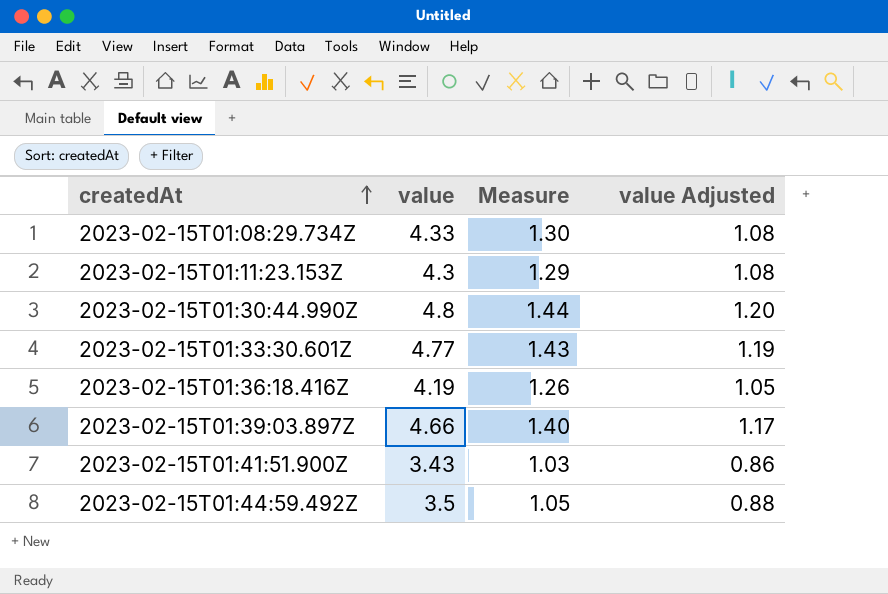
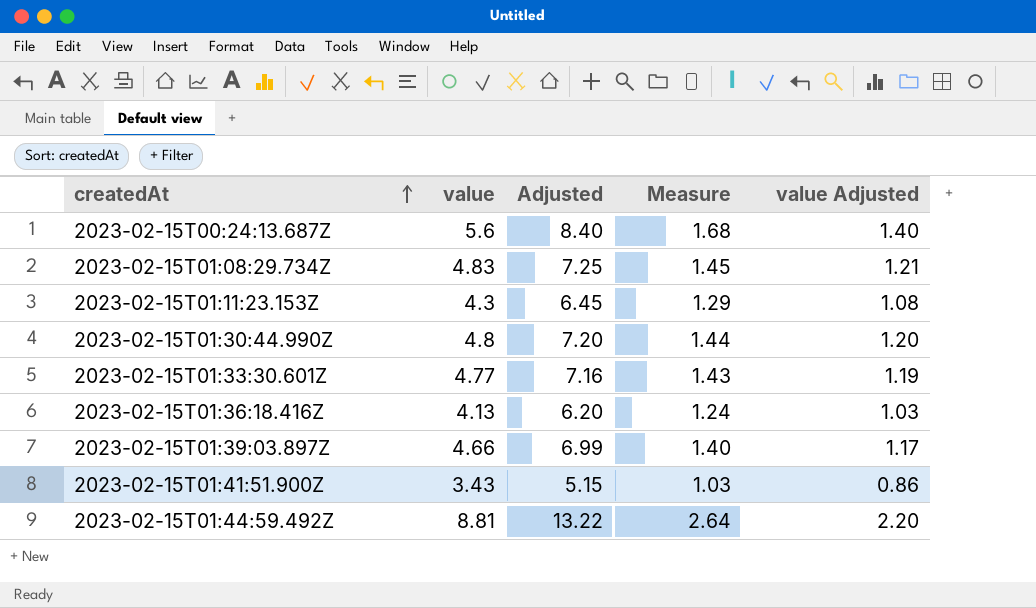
column Adjusted | formula: none -> [value] * 1.5
row 2023-02-15T00:24:13.687Z: none -> 5.6 | 8.40 | 1.68 | 1.40
2023-02-15T01:08:29.734Z | value: 4.33 -> 4.83
2023-02-15T01:08:29.734Z | Measure: 1.30 -> 1.45
2023-02-15T01:08:29.734Z | value Adjusted: 1.08 -> 1.21
2023-02-15T01:36:18.416Z | value: 4.19 -> 4.13
2023-02-15T01:36:18.416Z | Measure: 1.26 -> 1.24
2023-02-15T01:36:18.416Z | value Adjusted: 1.05 -> 1.03
2023-02-15T01:44:59.492Z | value: 3.5 -> 8.81
2023-02-15T01:44:59.492Z | Measure: 1.05 -> 2.64
2023-02-15T01:44:59.492Z | value Adjusted: 0.88 -> 2.20

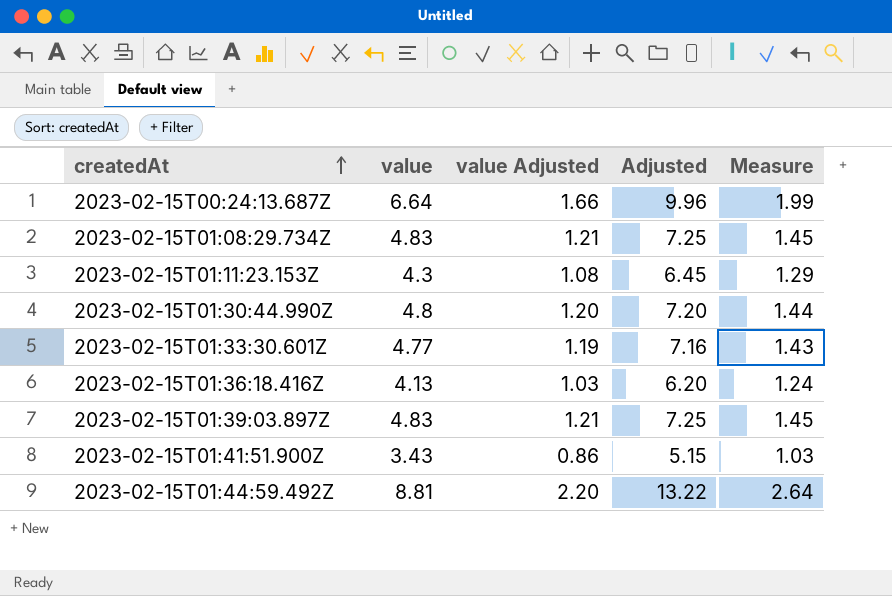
column value Adjusted | position: 5 -> 3
2023-02-15T00:24:13.687Z | value: 5.6 -> 6.64
2023-02-15T00:24:13.687Z | value Adjusted: 1.40 -> 1.66
2023-02-15T00:24:13.687Z | Adjusted: 8.40 -> 9.96
2023-02-15T00:24:13.687Z | Measure: 1.68 -> 1.99
2023-02-15T01:39:03.897Z | value: 4.66 -> 4.83
2023-02-15T01:39:03.897Z | value Adjusted: 1.17 -> 1.21
2023-02-15T01:39:03.897Z | Adjusted: 6.99 -> 7.25
2023-02-15T01:39:03.897Z | Measure: 1.40 -> 1.45

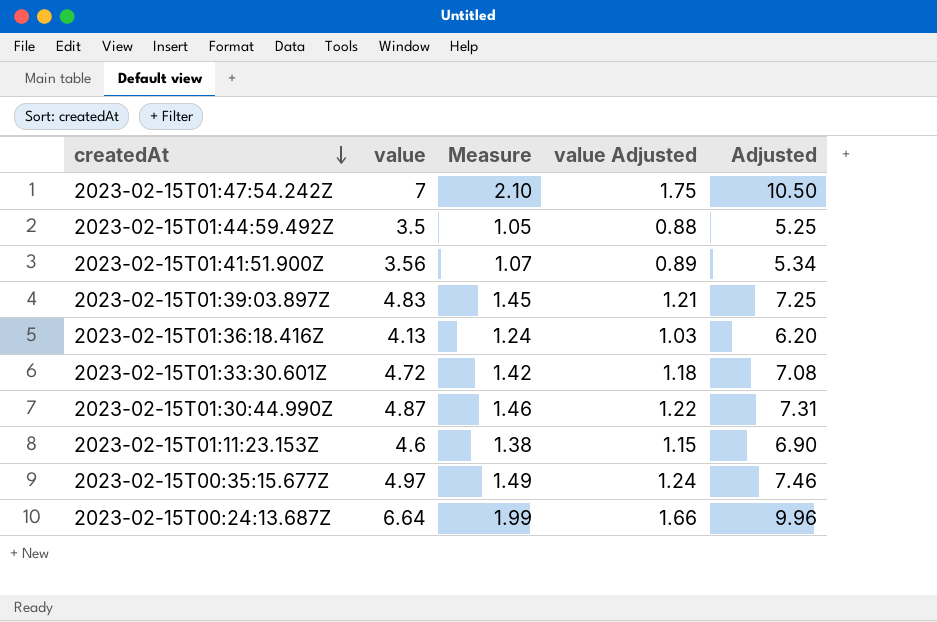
row order: createdAt ascending -> createdAt descending
column Measure | position: 5 -> 3
row 2023-02-15T01:08:29.734Z: 4.83 | 1.21 | 7.25 | 1.45 -> none
row 2023-02-15T01:47:54.242Z: none -> 7 | 2.10 | 1.75 | 10.50
2023-02-15T01:44:59.492Z | value: 8.81 -> 3.5
2023-02-15T01:44:59.492Z | Measure: 2.64 -> 1.05
2023-02-15T01:44:59.492Z | value Adjusted: 2.20 -> 0.88
2023-02-15T01:44:59.492Z | Adjusted: 13.22 -> 5.25
2023-02-15T01:41:51.900Z | value: 3.43 -> 3.56
2023-02-15T01:41:51.900Z | Measure: 1.03 -> 1.07
2023-02-15T01:41:51.900Z | value Adjusted: 0.86 -> 0.89
2023-02-15T01:41:51.900Z | Adjusted: 5.15 -> 5.34
2023-02-15T01:33:30.601Z | value: 4.77 -> 4.72
2023-02-15T01:33:30.601Z | Measure: 1.43 -> 1.42
2023-02-15T01:33:30.601Z | value Adjusted: 1.19 -> 1.18
2023-02-15T01:33:30.601Z | Adjusted: 7.16 -> 7.08
2023-02-15T01:30:44.990Z | value: 4.8 -> 4.87
2023-02-15T01:30:44.990Z | Measure: 1.44 -> 1.46
2023-02-15T01:30:44.990Z | value Adjusted: 1.20 -> 1.22
2023-02-15T01:30:44.990Z | Adjusted: 7.20 -> 7.31
2023-02-15T01:11:23.153Z | value: 4.3 -> 4.6
2023-02-15T01:11:23.153Z | Measure: 1.29 -> 1.38
2023-02-15T01:11:23.153Z | value Adjusted: 1.08 -> 1.15
2023-02-15T01:11:23.153Z | Adjusted: 6.45 -> 6.90
row 2023-02-15T00:35:15.677Z: none -> 4.97 | 1.49 | 1.24 | 7.46

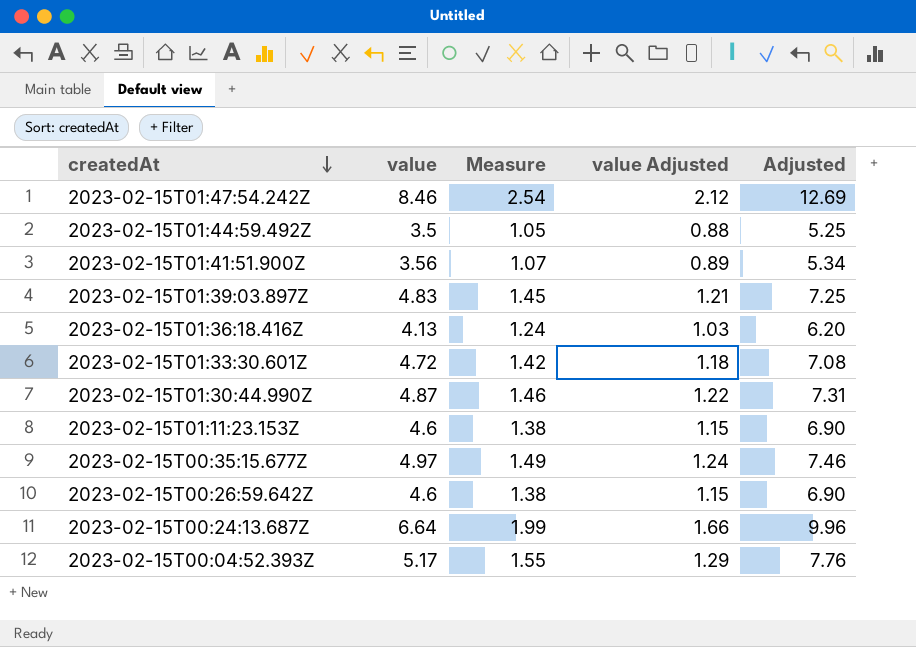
2023-02-15T01:47:54.242Z | value: 7 -> 8.46
2023-02-15T01:47:54.242Z | Measure: 2.10 -> 2.54
2023-02-15T01:47:54.242Z | value Adjusted: 1.75 -> 2.12
2023-02-15T01:47:54.242Z | Adjusted: 10.50 -> 12.69
row 2023-02-15T00:26:59.642Z: none -> 4.6 | 1.38 | 1.15 | 6.90
row 2023-02-15T00:04:52.393Z: none -> 5.17 | 1.55 | 1.29 | 7.76

